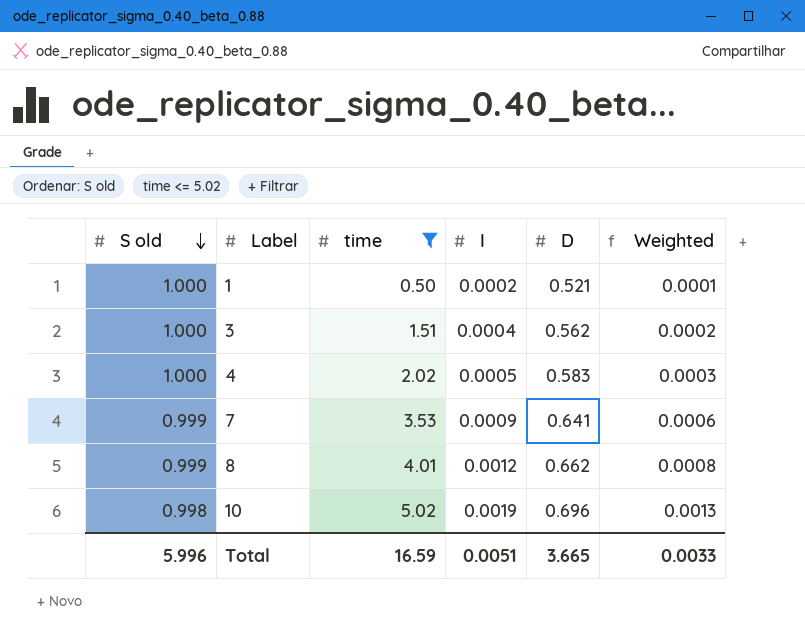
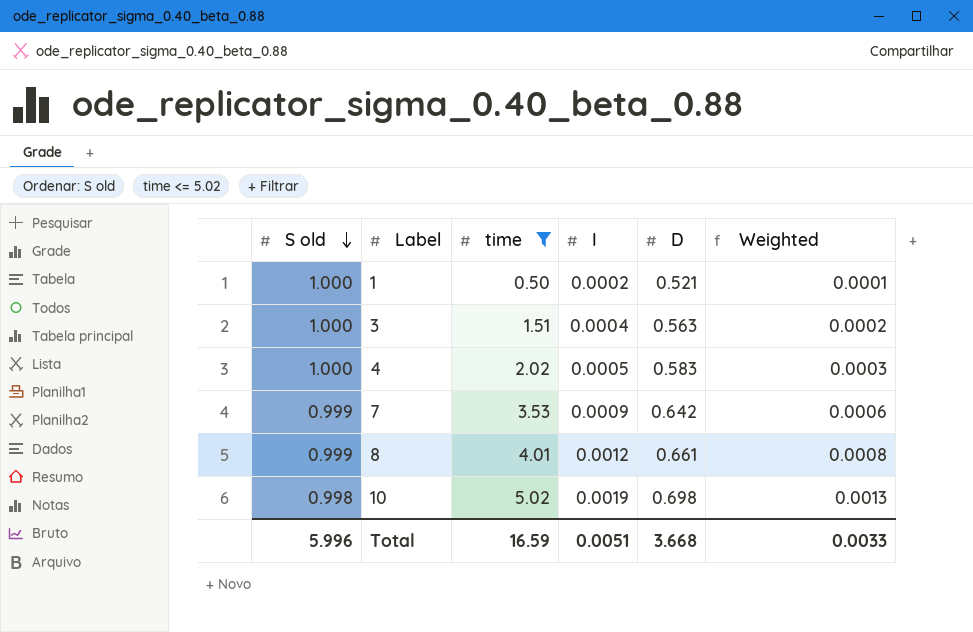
3 | D: 0.562 -> 0.563
7 | D: 0.641 -> 0.642
8 | D: 0.662 -> 0.661
10 | D: 0.696 -> 0.698
Total | D: 3.665 -> 3.668

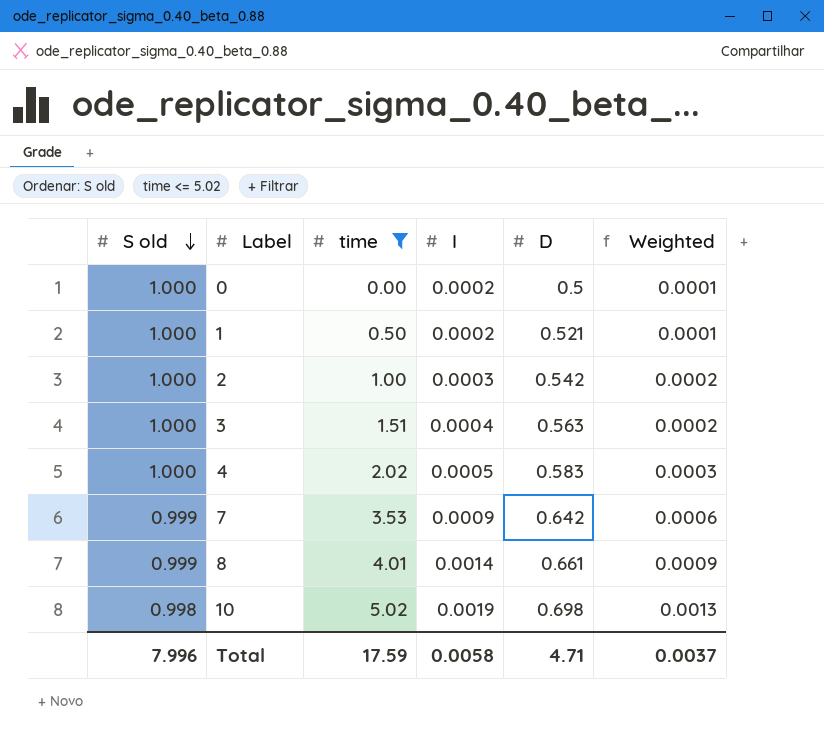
row 0: none -> 1.000 | 0.00 | 0.0002 | 0.5 | 0.0001
row 2: none -> 1.000 | 1.00 | 0.0003 | 0.542 | 0.0002
8 | I: 0.0012 -> 0.0014
8 | Weighted: 0.0008 -> 0.0009
Total | S old: 5.996 -> 7.996
Total | time: 16.59 -> 17.59
Total | I: 0.0051 -> 0.0058
Total | D: 3.668 -> 4.71
Total | Weighted: 0.0033 -> 0.0037

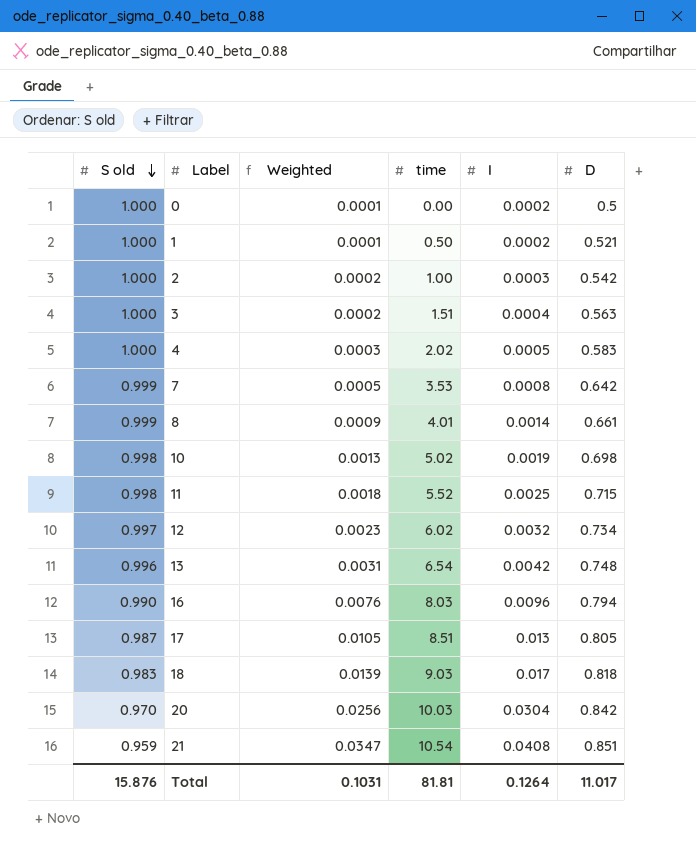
filter: time <= 5.02 -> none
column Weighted | position: 6 -> 3
7 | Weighted: 0.0006 -> 0.0005
7 | I: 0.0009 -> 0.0008
Total | S old: 7.996 -> 15.876
Total | Weighted: 0.0037 -> 0.1031
Total | time: 17.59 -> 81.81
Total | I: 0.0058 -> 0.1264
Total | D: 4.71 -> 11.017

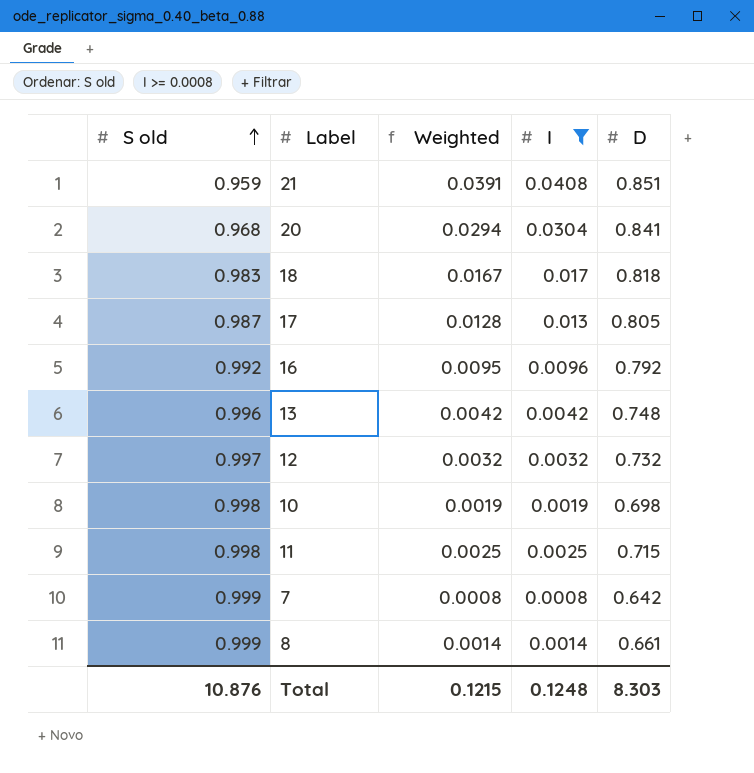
filter: none -> I >= 0.0008
row order: S old descending -> S old ascending
column time | position: 4 -> none
column Weighted | formula: [I] * [D] -> [S old] * [I]
20 | S old: 0.970 -> 0.968
20 | D: 0.842 -> 0.841
16 | S old: 0.990 -> 0.992
16 | D: 0.794 -> 0.792
12 | D: 0.734 -> 0.732
Total | S old: 15.876 -> 10.876
Total | Weighted: 0.1031 -> 0.1215
Total | I: 0.1264 -> 0.1248
Total | D: 11.017 -> 8.303

